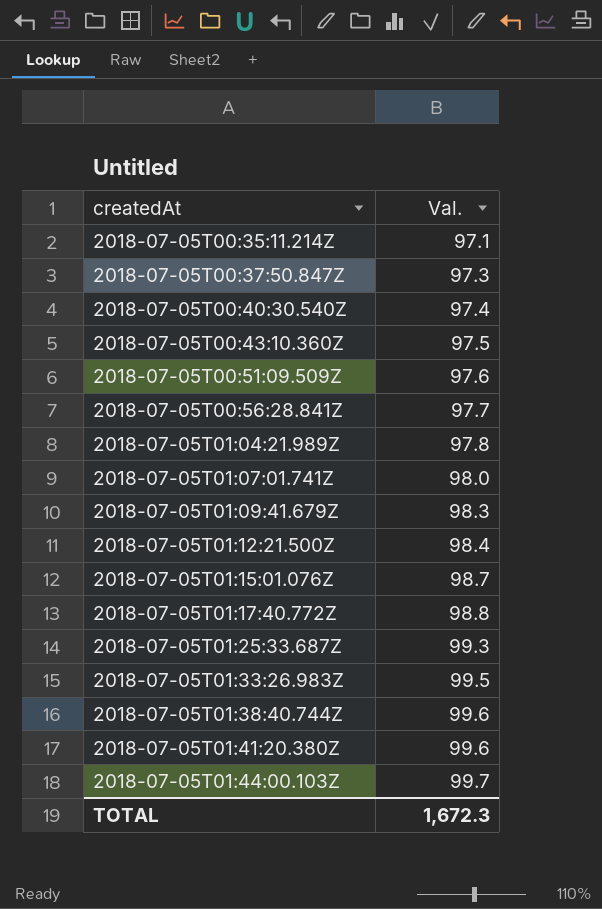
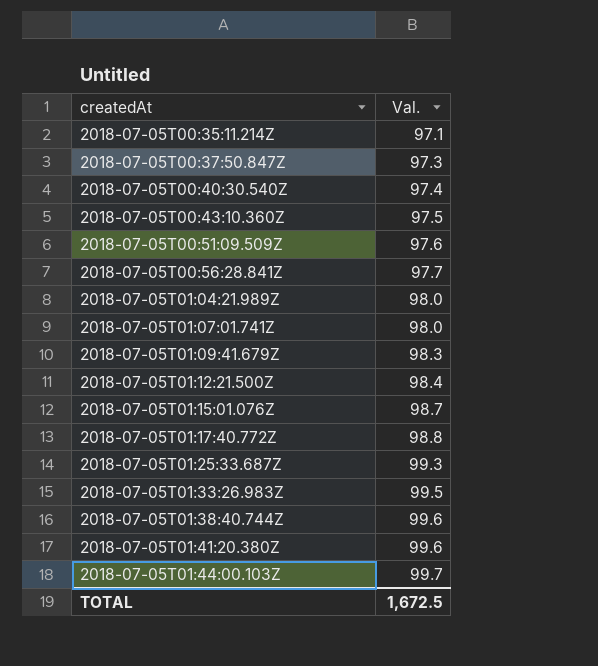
2018-07-05T01:04:21.989Z | Val.: 97.8 -> 98.0
TOTAL | Val.: 1,672.3 -> 1,672.5

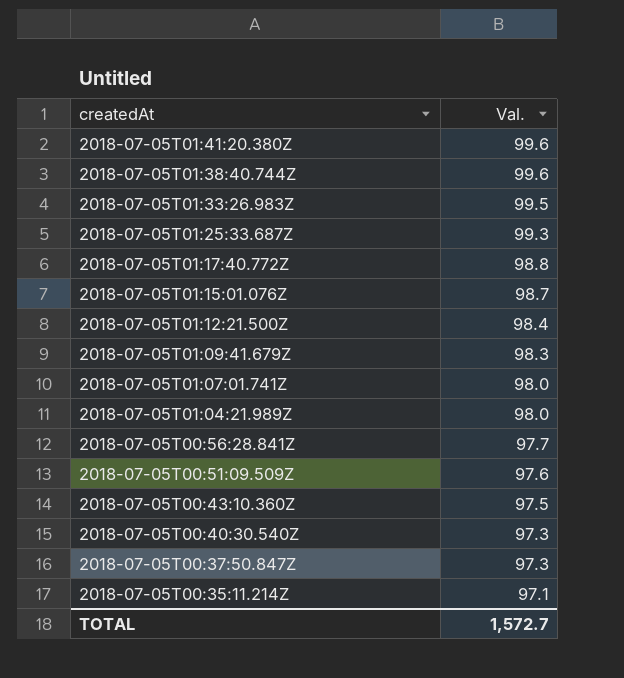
row order: createdAt ascending -> createdAt descending
row 2018-07-05T01:44:00.103Z: 99.7 -> none
2018-07-05T00:40:30.540Z | Val.: 97.4 -> 97.3
TOTAL | Val.: 1,672.5 -> 1,572.7

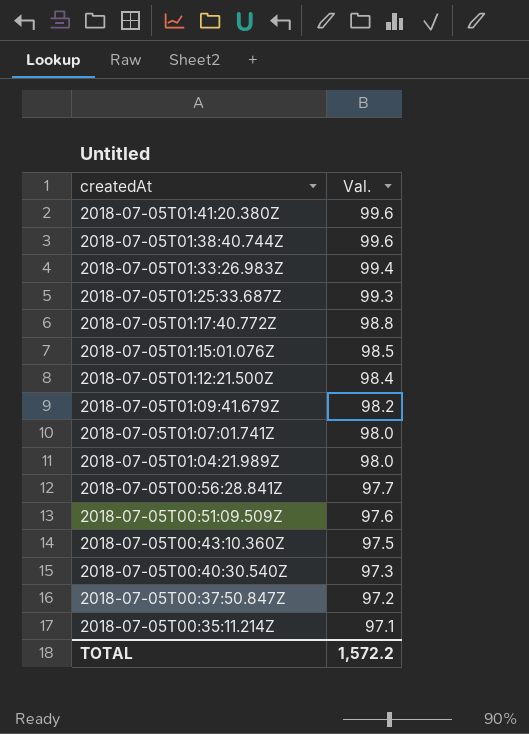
2018-07-05T01:33:26.983Z | Val.: 99.5 -> 99.4
2018-07-05T01:15:01.076Z | Val.: 98.7 -> 98.5
2018-07-05T01:09:41.679Z | Val.: 98.3 -> 98.2
2018-07-05T00:37:50.847Z | Val.: 97.3 -> 97.2
TOTAL | Val.: 1,572.7 -> 1,572.2

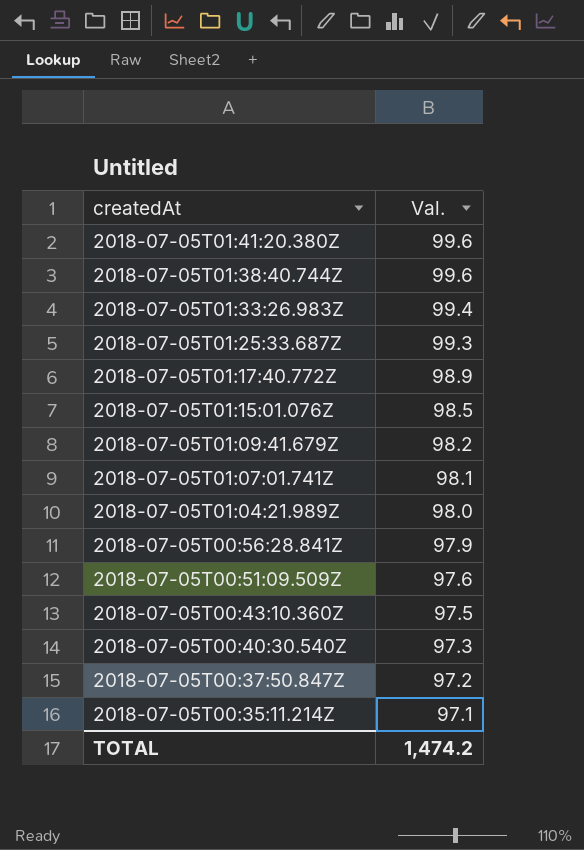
row 2018-07-05T01:12:21.500Z: 98.4 -> none
2018-07-05T01:17:40.772Z | Val.: 98.8 -> 98.9
2018-07-05T01:07:01.741Z | Val.: 98.0 -> 98.1
2018-07-05T00:56:28.841Z | Val.: 97.7 -> 97.9
TOTAL | Val.: 1,572.2 -> 1,474.2

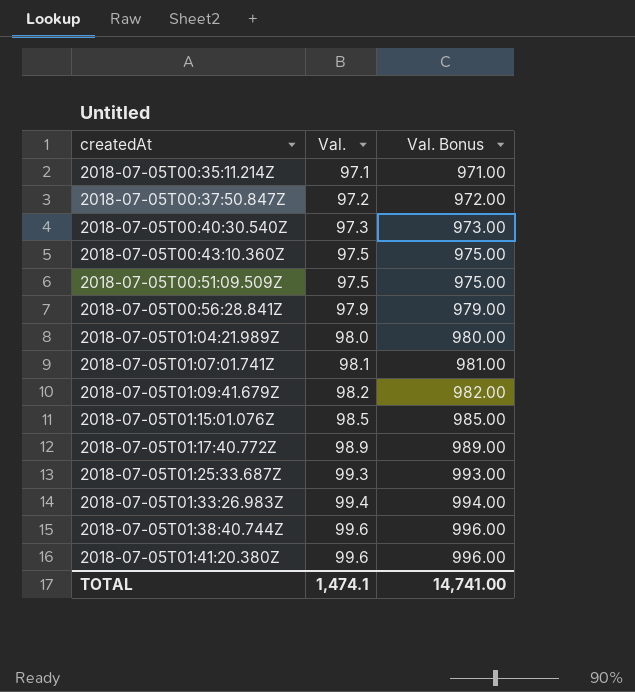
row order: createdAt descending -> createdAt ascending
column Val. Bonus | formula: none -> [Val.] * 10
2018-07-05T00:51:09.509Z | Val.: 97.6 -> 97.5
TOTAL | Val.: 1,474.2 -> 1,474.1

